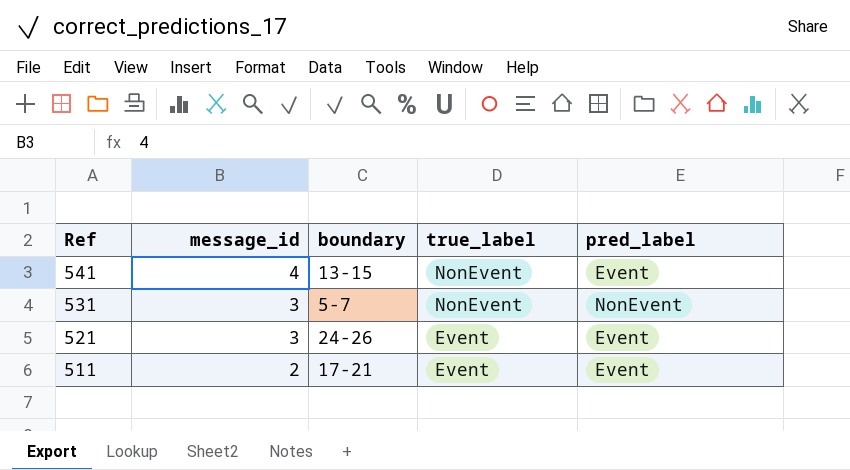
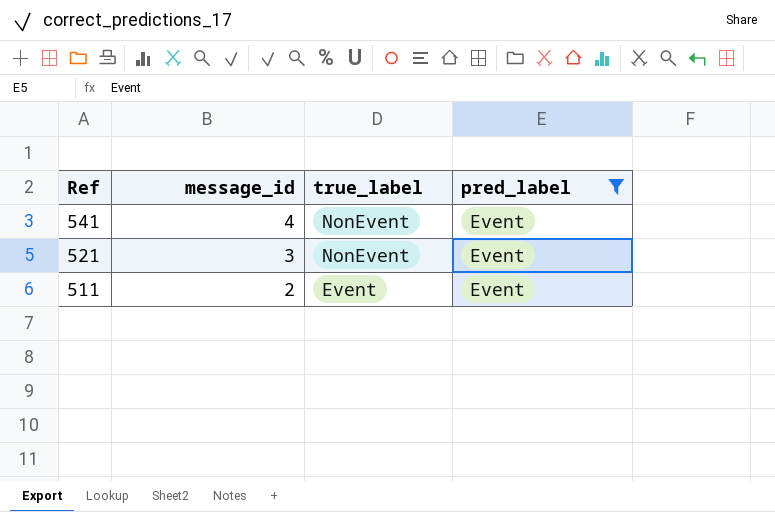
filter: none -> pred_label = Event
column boundary | position: 3 -> none
521 | true_label: Event -> NonEvent

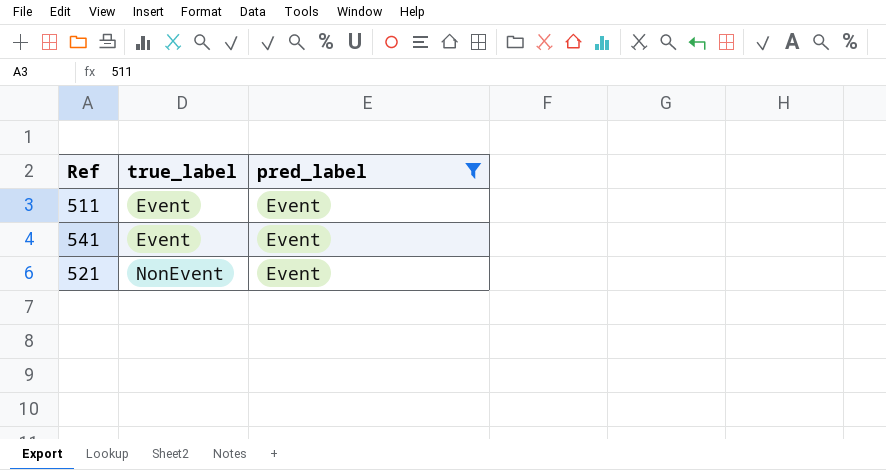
row order: Ref descending -> true_label ascending
column message_id | position: 2 -> none
541 | true_label: NonEvent -> Event

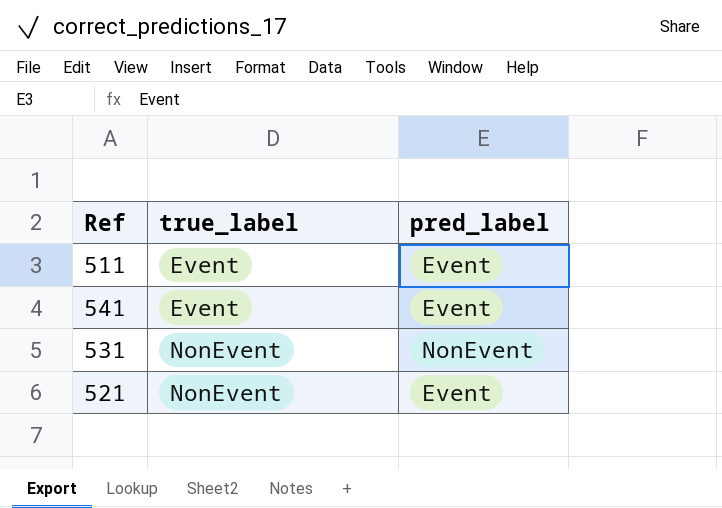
filter: pred_label = Event -> none

